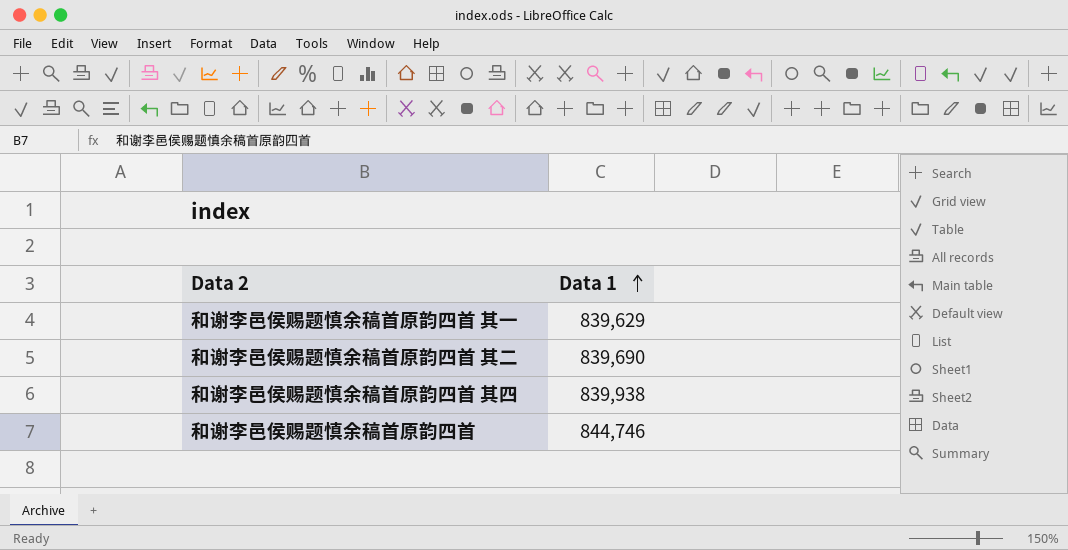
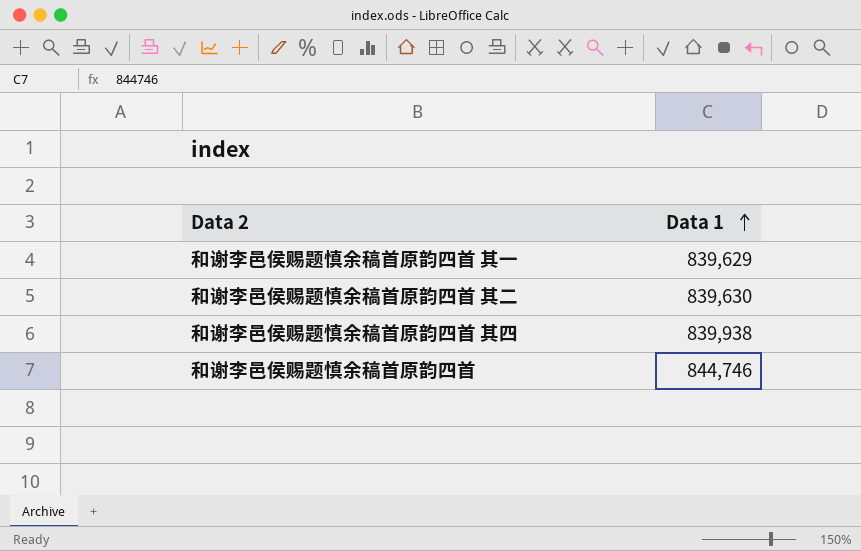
和谢李邑侯赐题慎余稿首原韵四首 其二 | Data 1: 839,690 -> 839,630

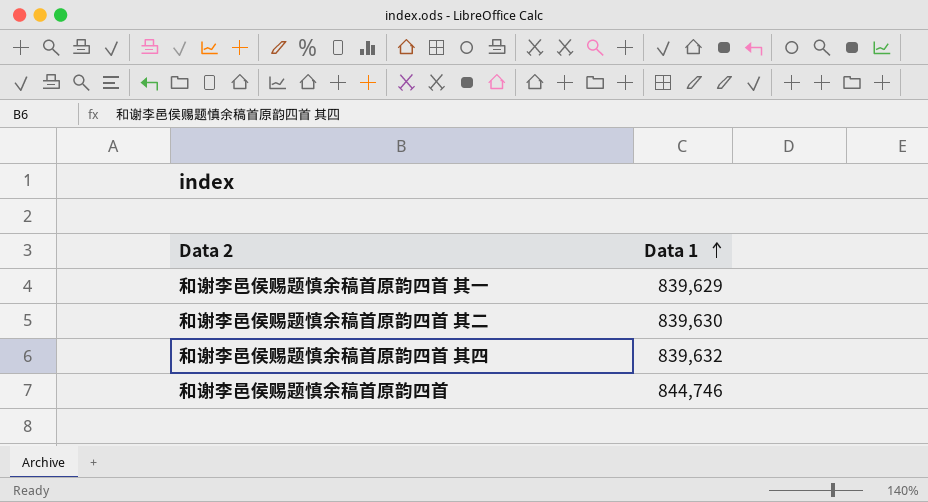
和谢李邑侯赐题慎余稿首原韵四首 其四 | Data 1: 839,938 -> 839,632

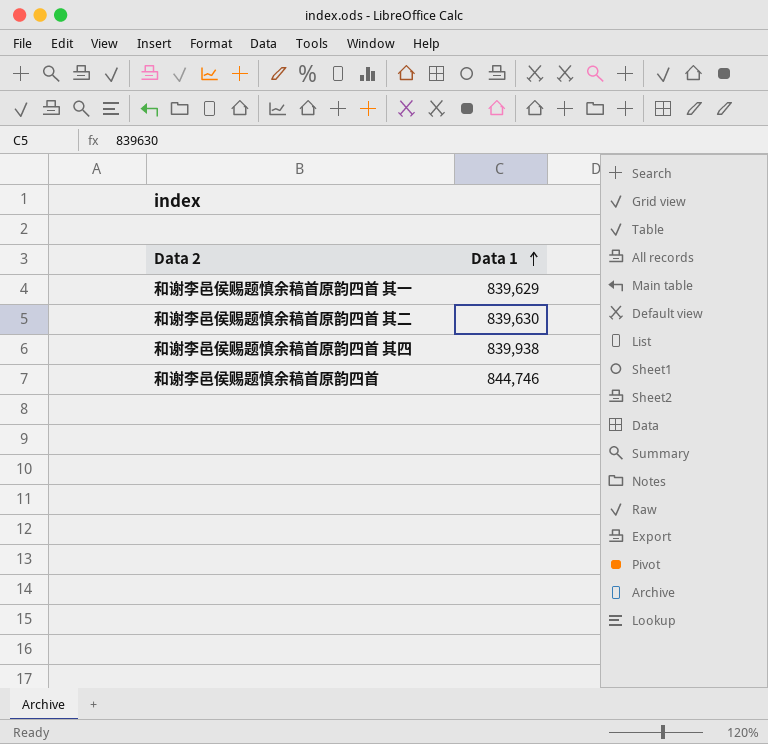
和谢李邑侯赐题慎余稿首原韵四首 其四 | Data 1: 839,632 -> 839,938

